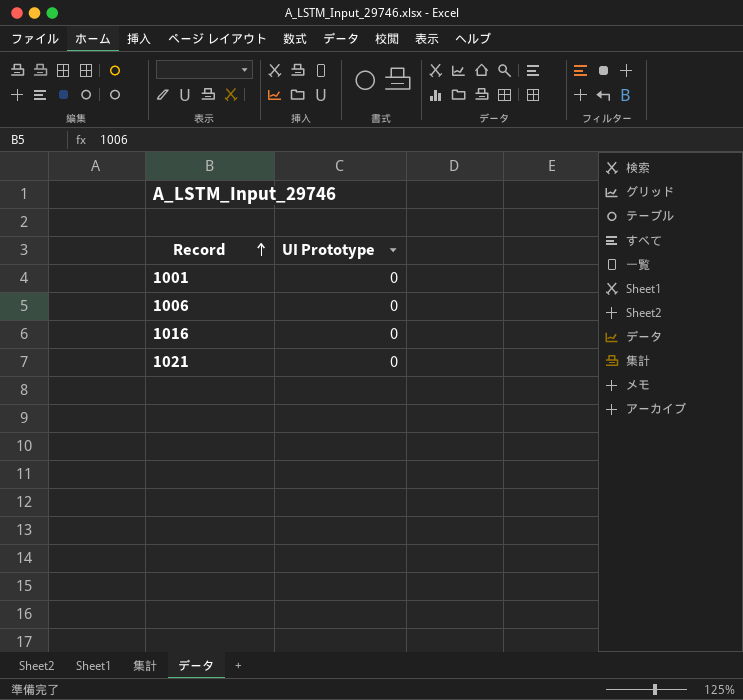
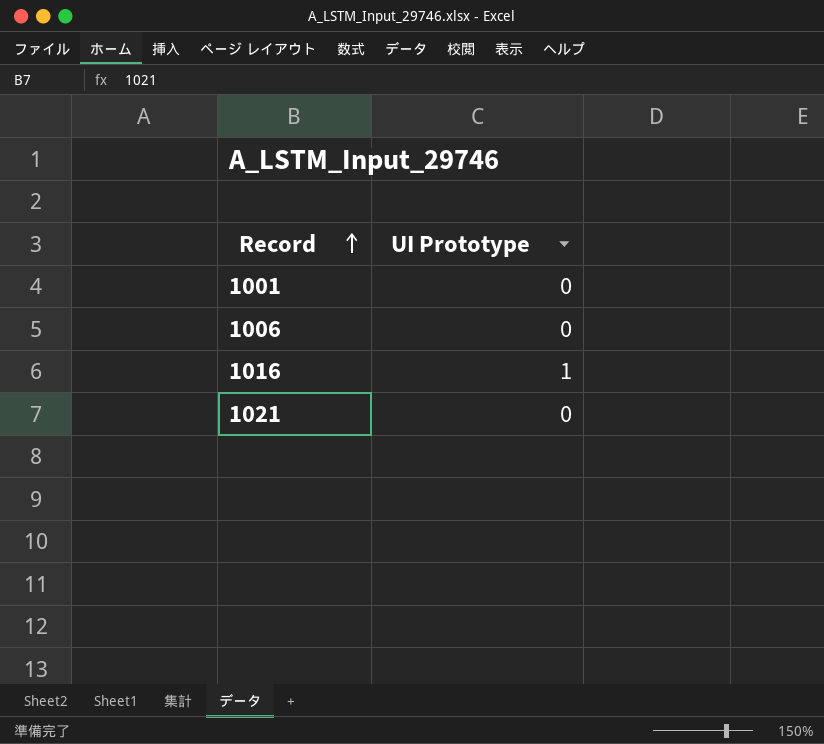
1016 | UI Prototype: 0 -> 1

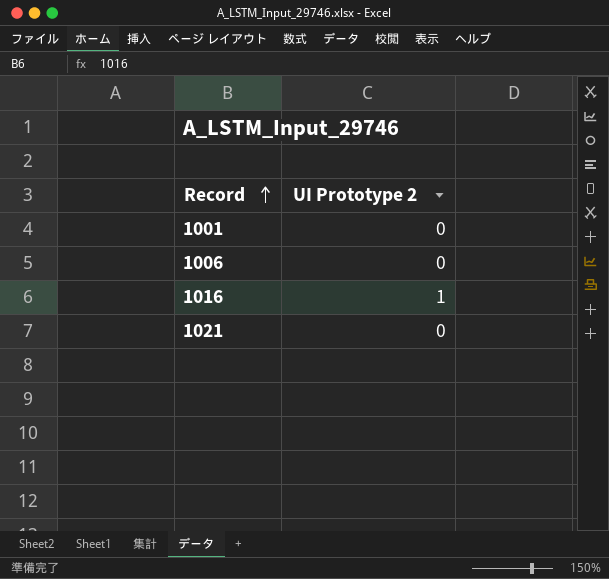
column name: UI Prototype -> UI Prototype 2

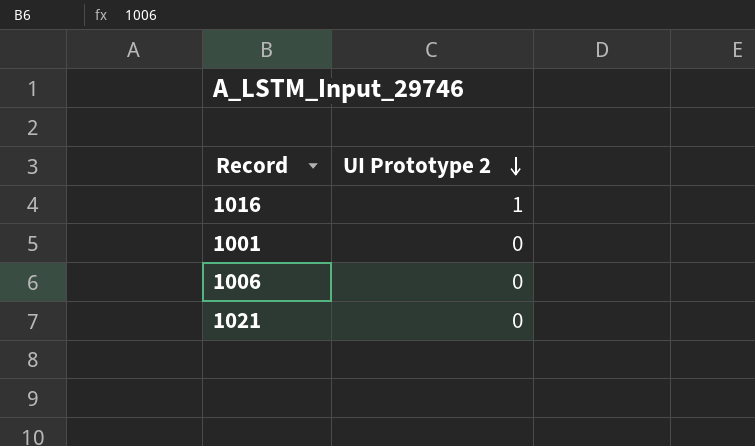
row order: Record ascending -> UI Prototype 2 descending

